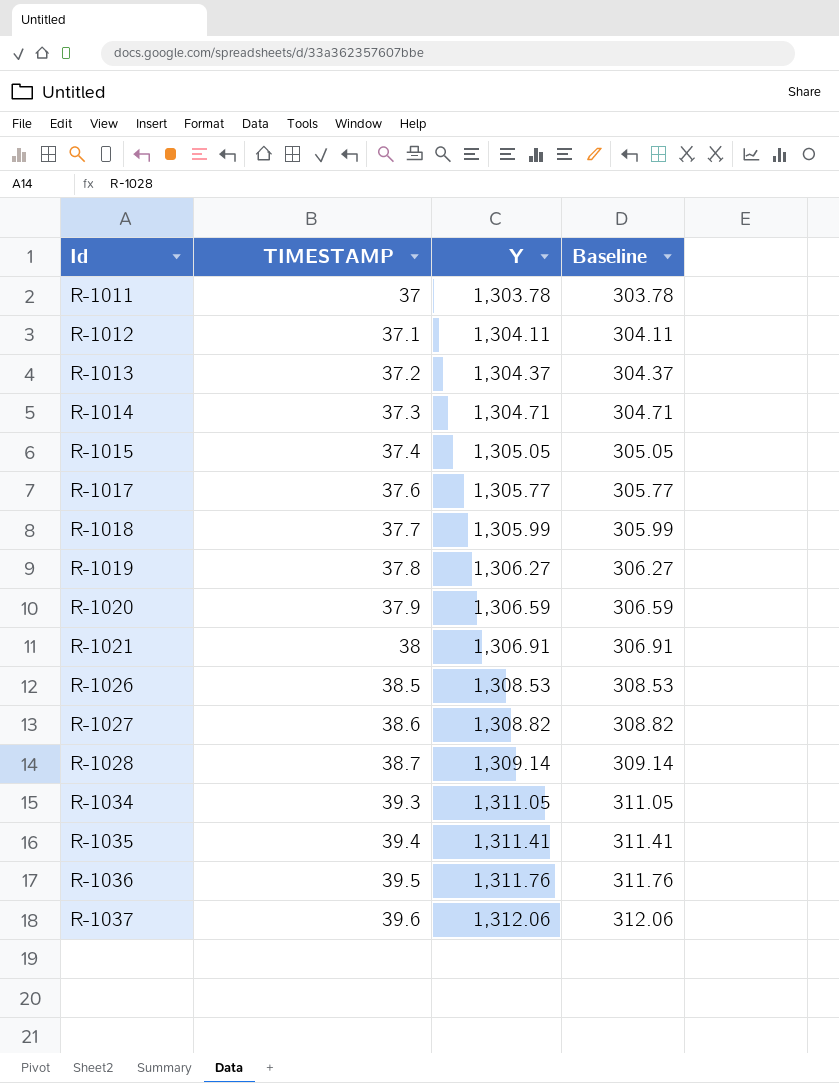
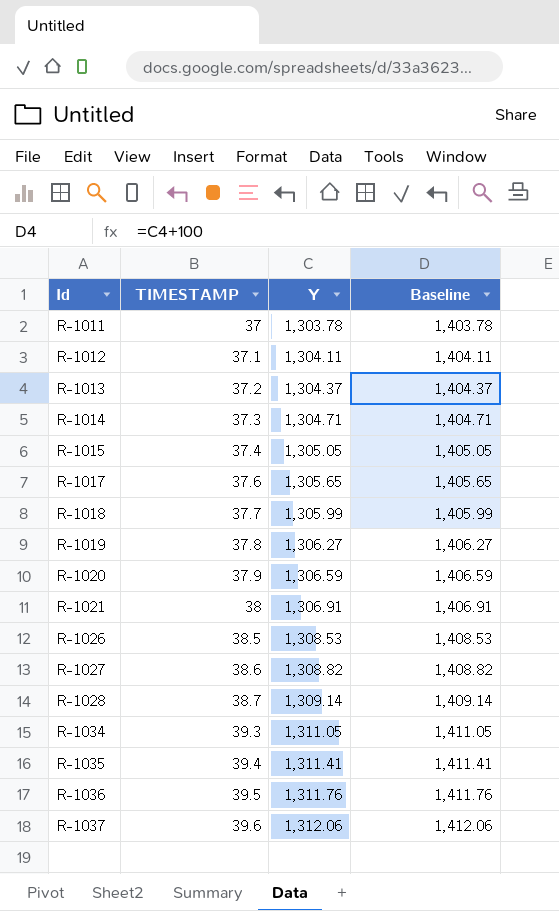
column Baseline | formula: [Y] - 1000 -> [Y] + 100
R-1017 | Y: 1,305.77 -> 1,305.65

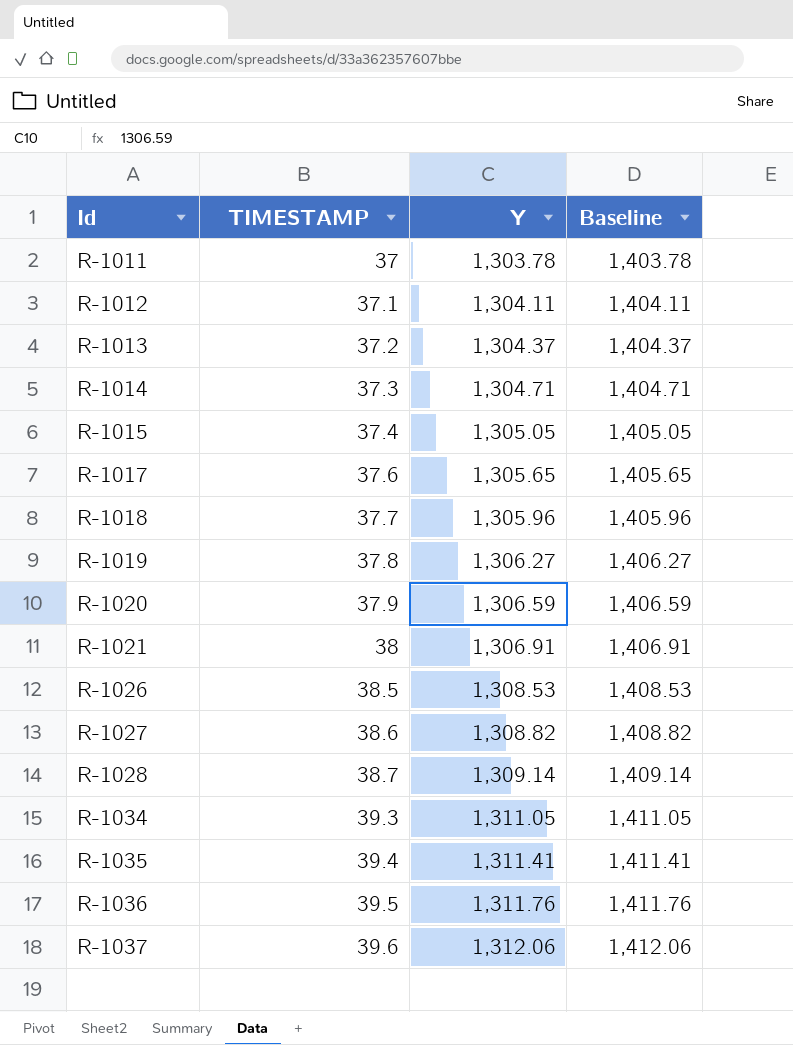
R-1018 | Y: 1,305.99 -> 1,305.96
R-1018 | Baseline: 1,405.99 -> 1,405.96

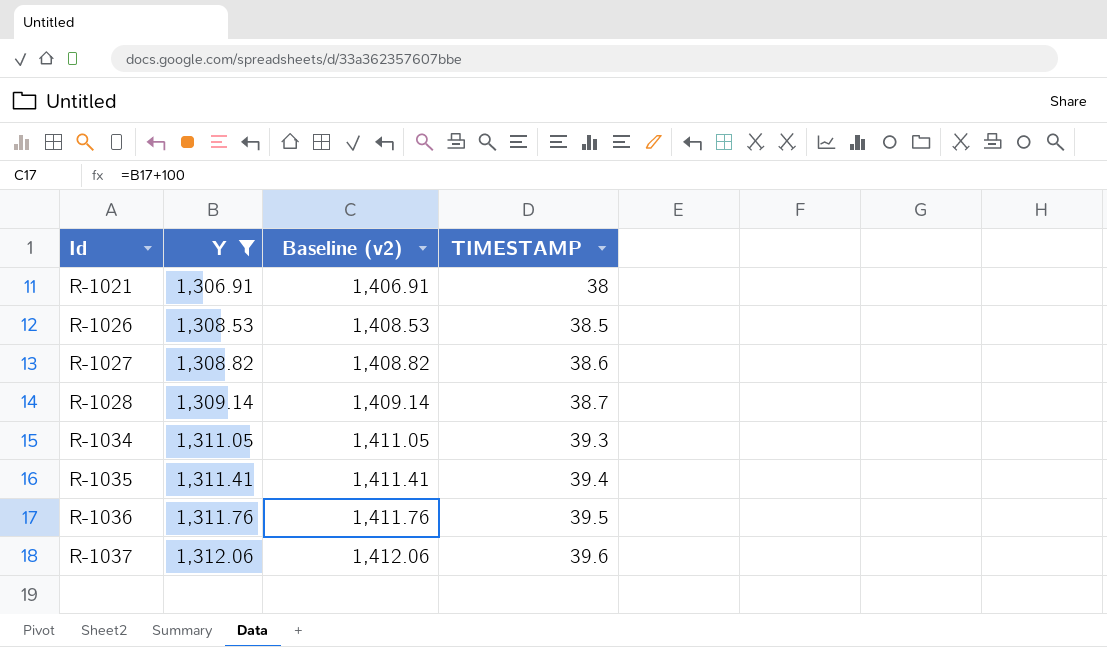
filter: none -> Y >= 1,306.91
column name: Baseline -> Baseline (v2)
column TIMESTAMP | position: 2 -> 4

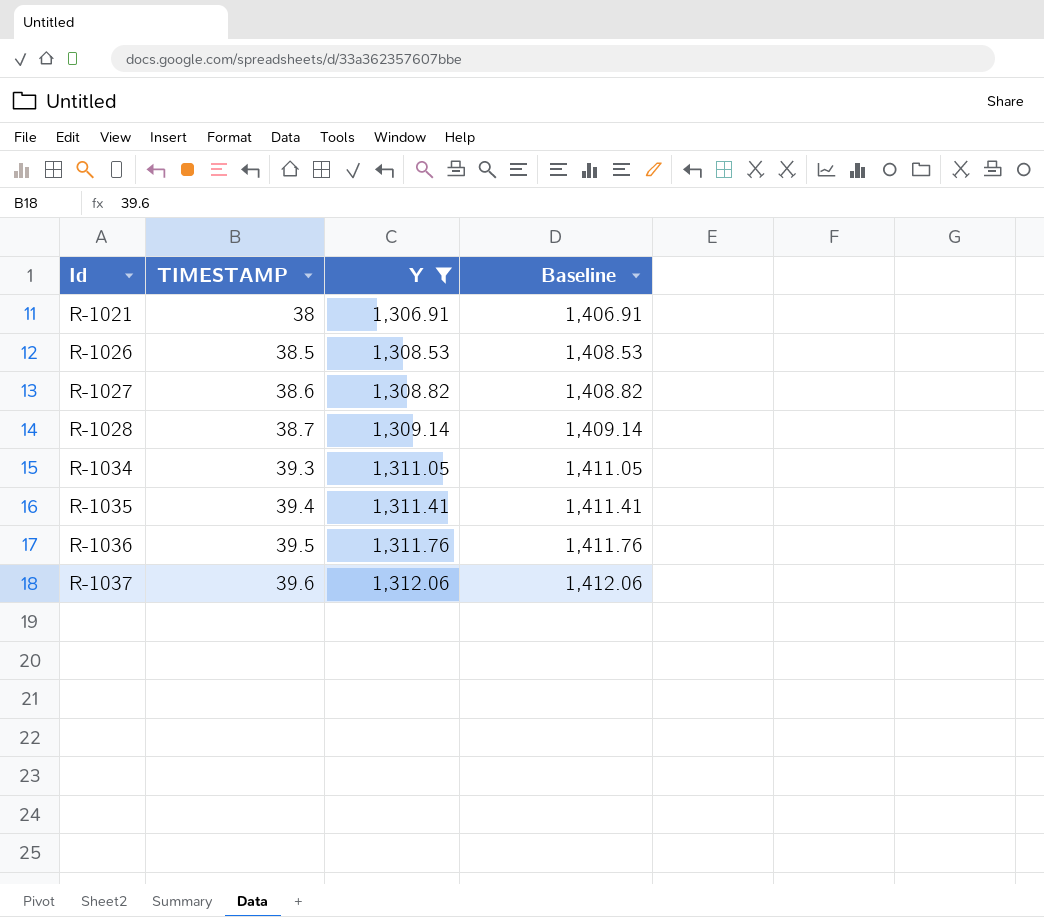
column TIMESTAMP | position: 4 -> 2
column name: Baseline (v2) -> Baseline

